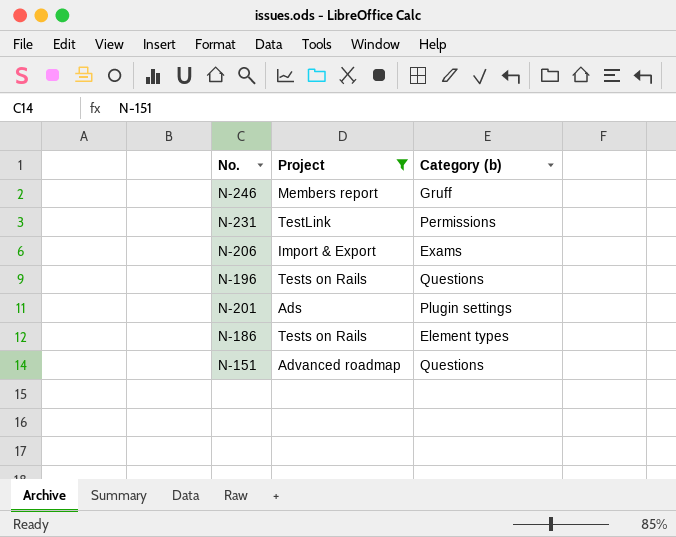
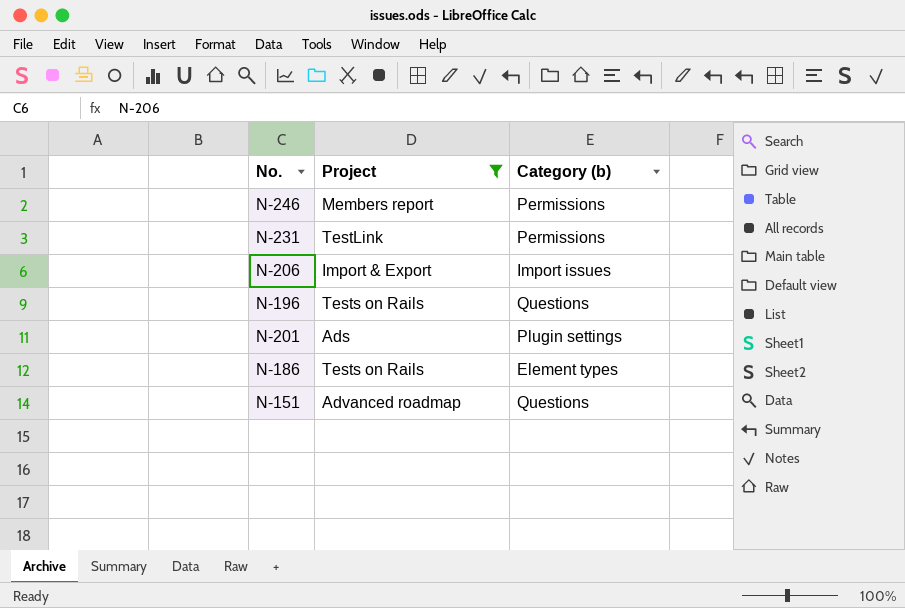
N-246 | Category (b): Gruff -> Permissions
N-206 | Category (b): Exams -> Import issues

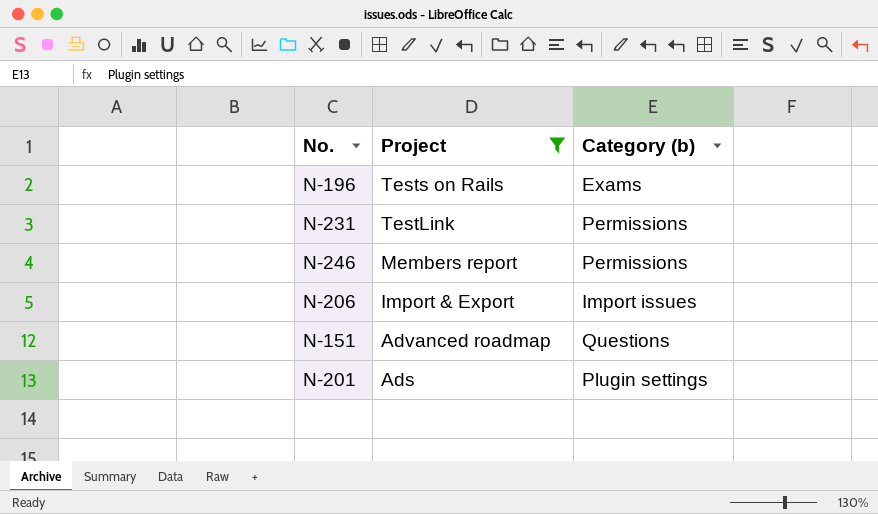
row order: none -> Project descending
row N-186: Tests on Rails | Element types -> none
N-196 | Category (b): Questions -> Exams

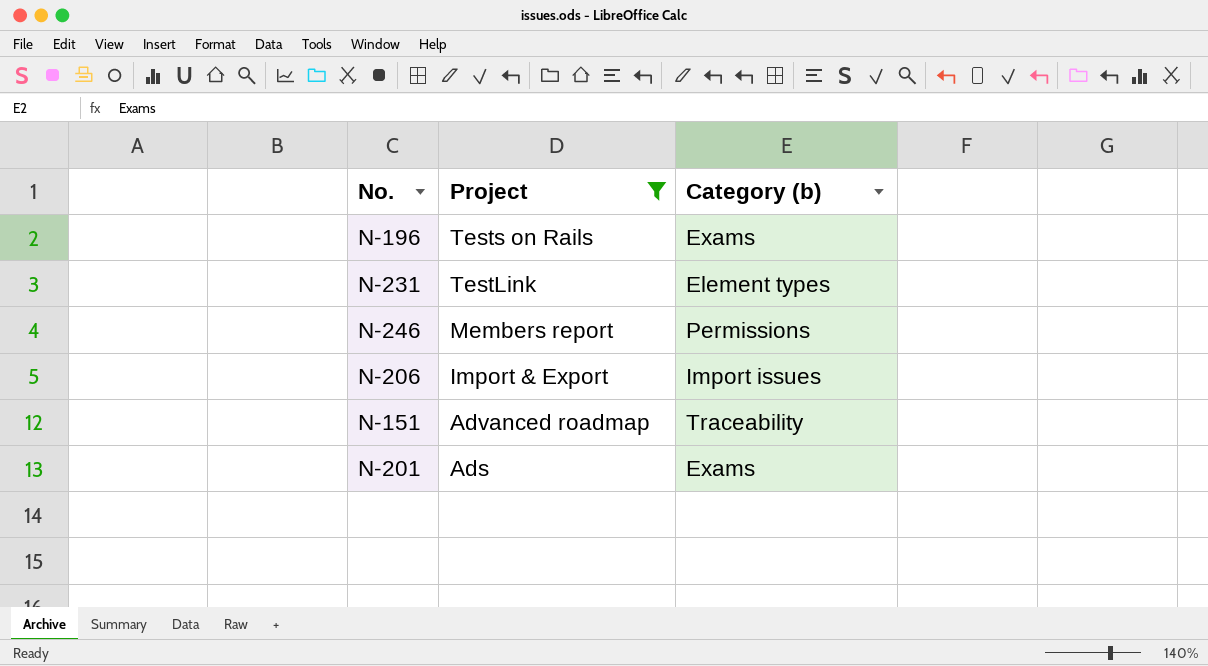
N-231 | Category (b): Permissions -> Element types
N-151 | Category (b): Questions -> Traceability
N-201 | Category (b): Plugin settings -> Exams

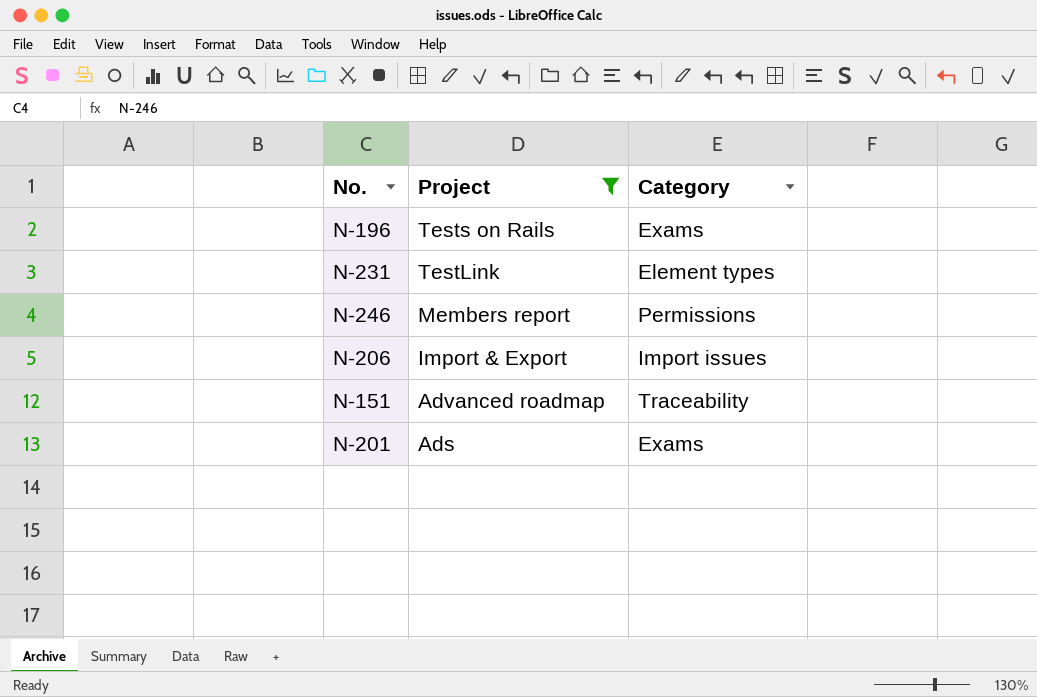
column name: Category (b) -> Category

